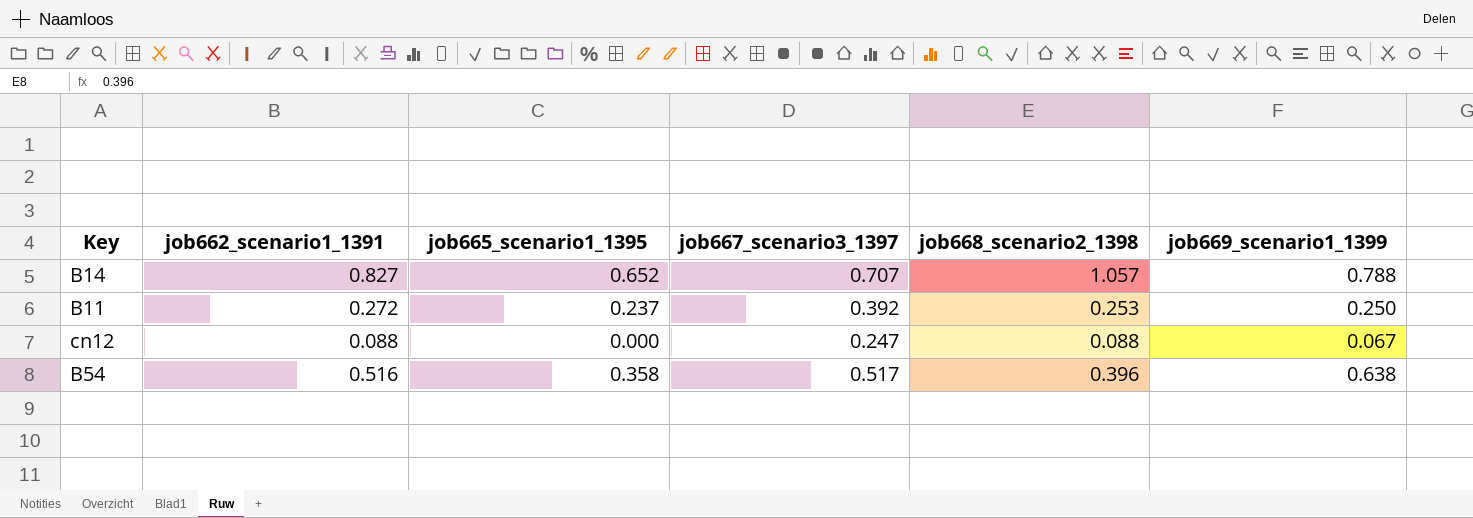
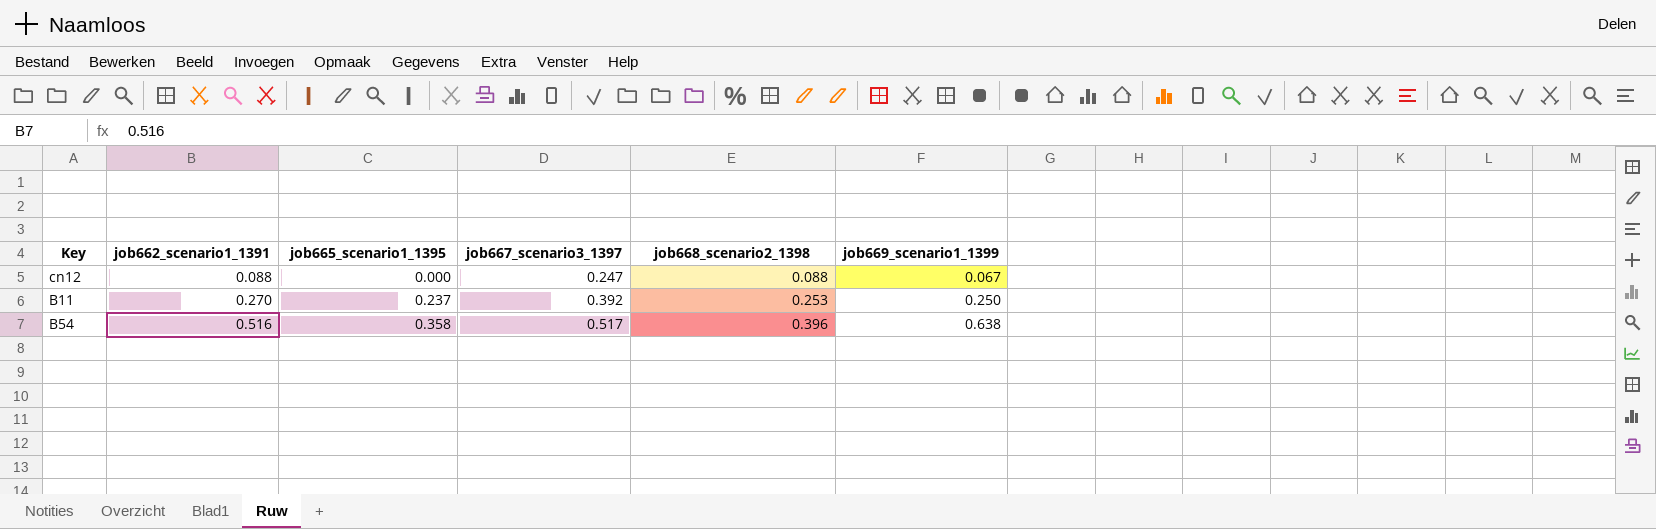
row order: none -> job662_scenario1_1391 ascending
row B14: 0.827 | 0.652 | 0.707 | 1.057 | 0.788 -> none
B11 | job662_scenario1_1391: 0.272 -> 0.270

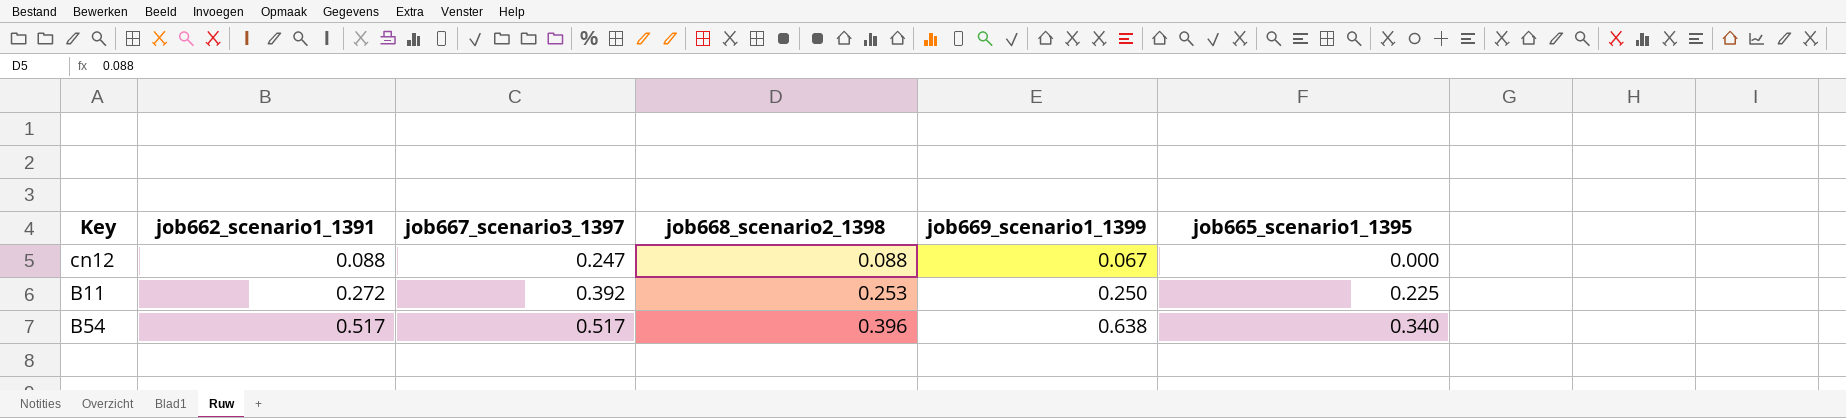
column job665_scenario1_1395 | position: 3 -> 6
B11 | job662_scenario1_1391: 0.270 -> 0.272
B11 | job665_scenario1_1395: 0.237 -> 0.225
B54 | job662_scenario1_1391: 0.516 -> 0.517
B54 | job665_scenario1_1395: 0.358 -> 0.340

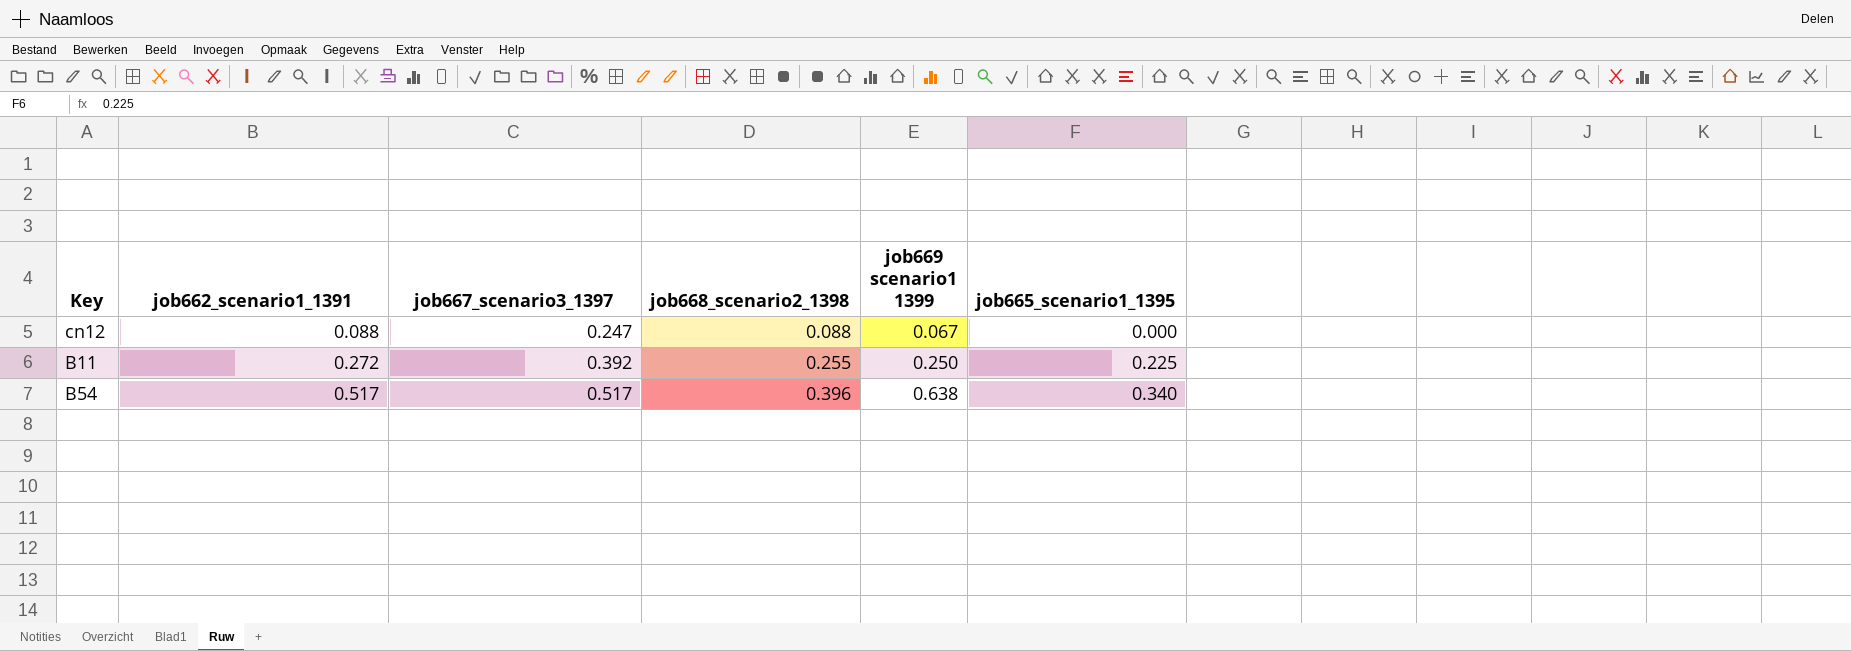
column name: job669_scenario1_1399 -> job669 scenario1 1399
B11 | job668_scenario2_1398: 0.253 -> 0.255

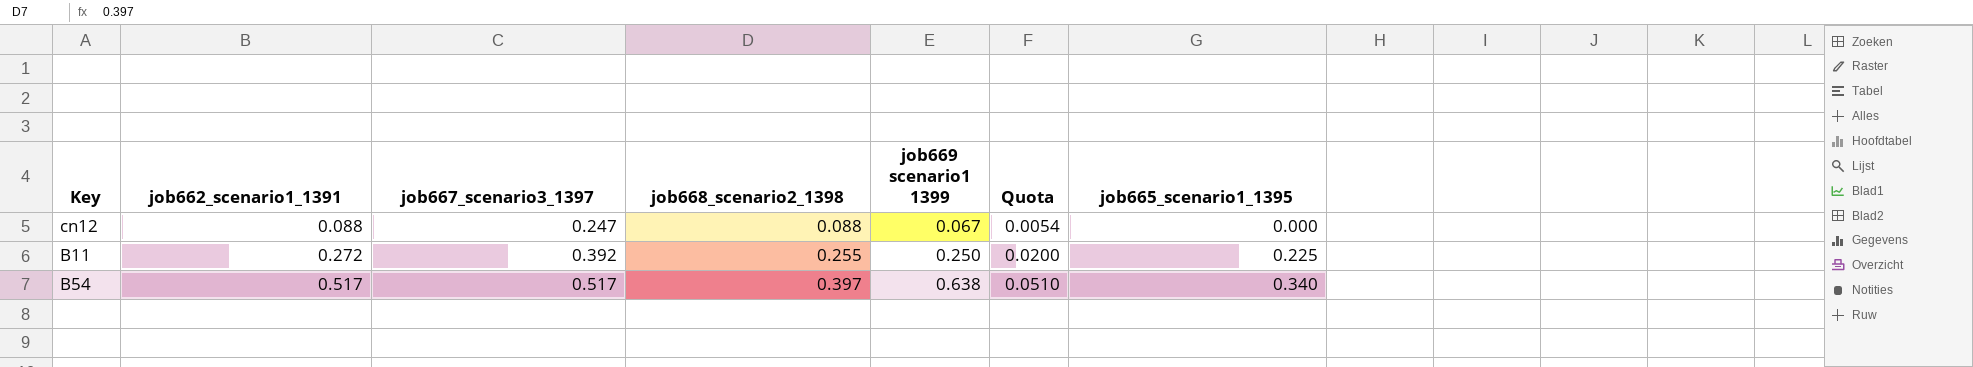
column Quota | formula: none -> [job669 scenario1 1399] * 0.08
B54 | job668_scenario2_1398: 0.396 -> 0.397

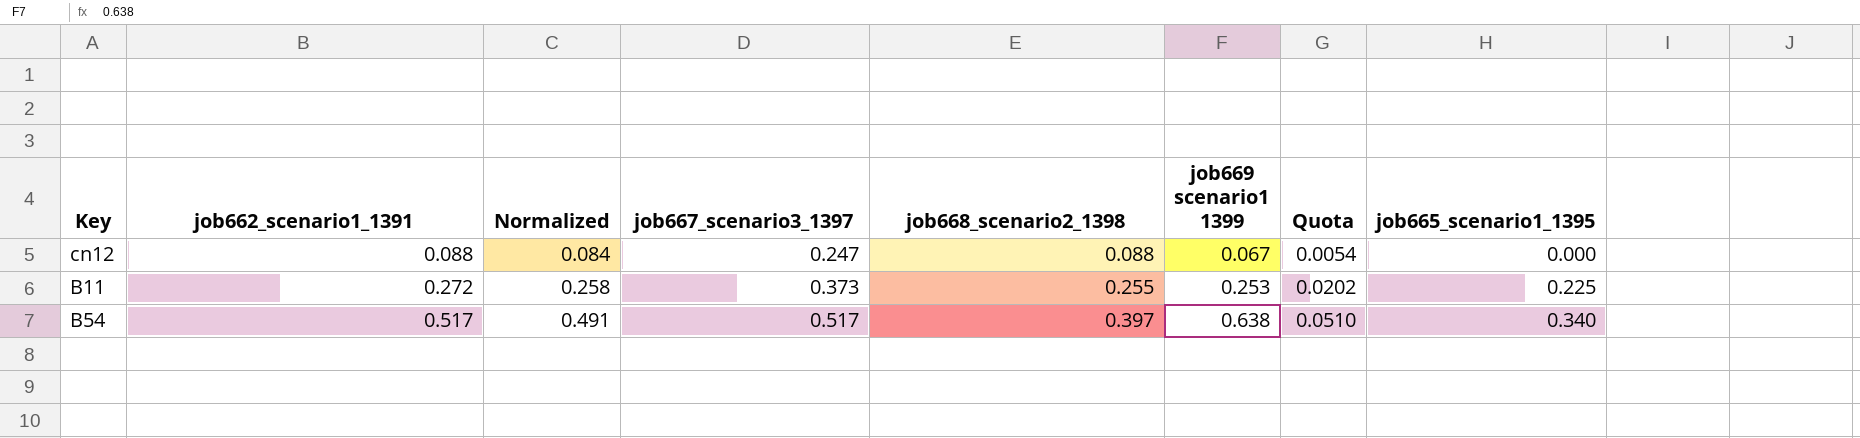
column Normalized | formula: none -> [job662_scenario1_1391] * 0.95
B11 | job667_scenario3_1397: 0.392 -> 0.373
B11 | job669 scenario1 1399: 0.250 -> 0.253
B11 | Quota: 0.0200 -> 0.0202

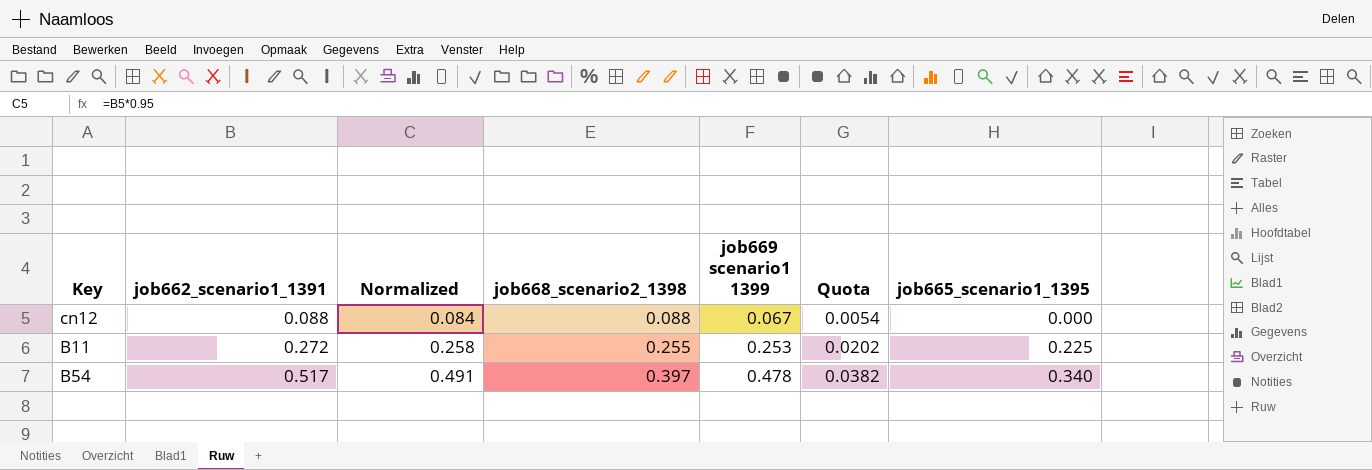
column job667_scenario3_1397 | position: 4 -> none
B54 | job669 scenario1 1399: 0.638 -> 0.478
B54 | Quota: 0.0510 -> 0.0382

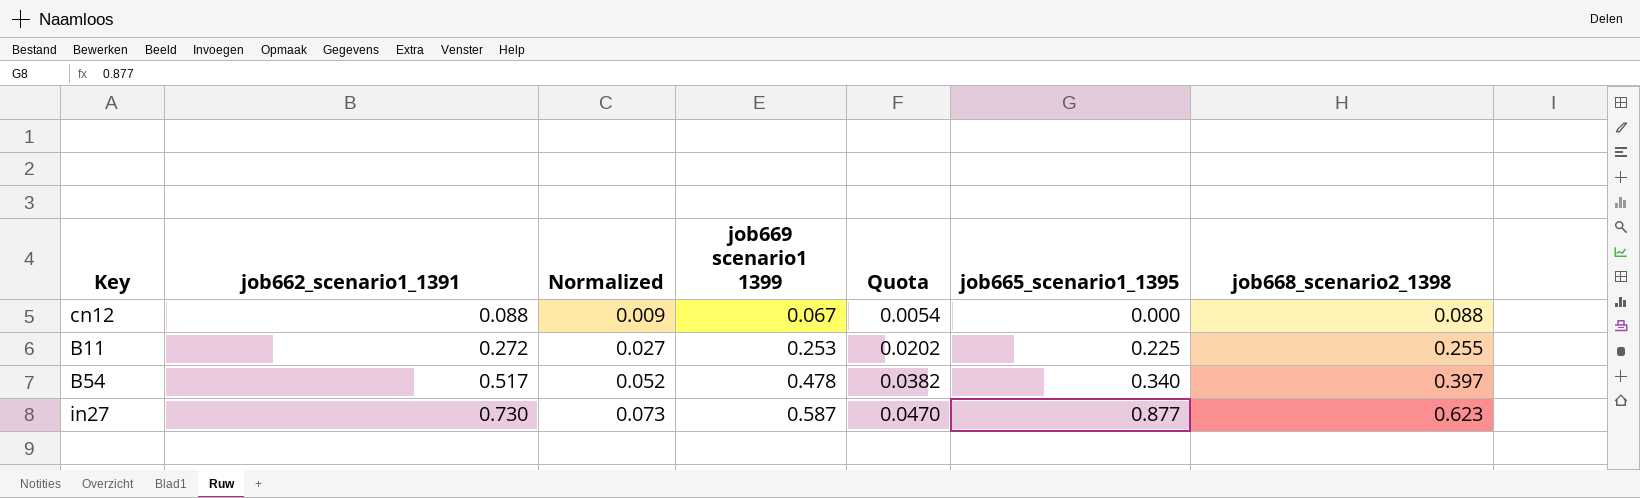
column Normalized | formula: [job662_scenario1_1391] * 0.95 -> [job662_scenario1_1391] * 0.1
column job668_scenario2_1398 | position: 4 -> 7
row in27: none -> 0.730 | 0.073 | 0.587 | 0.0470 | 0.877 | 0.623

